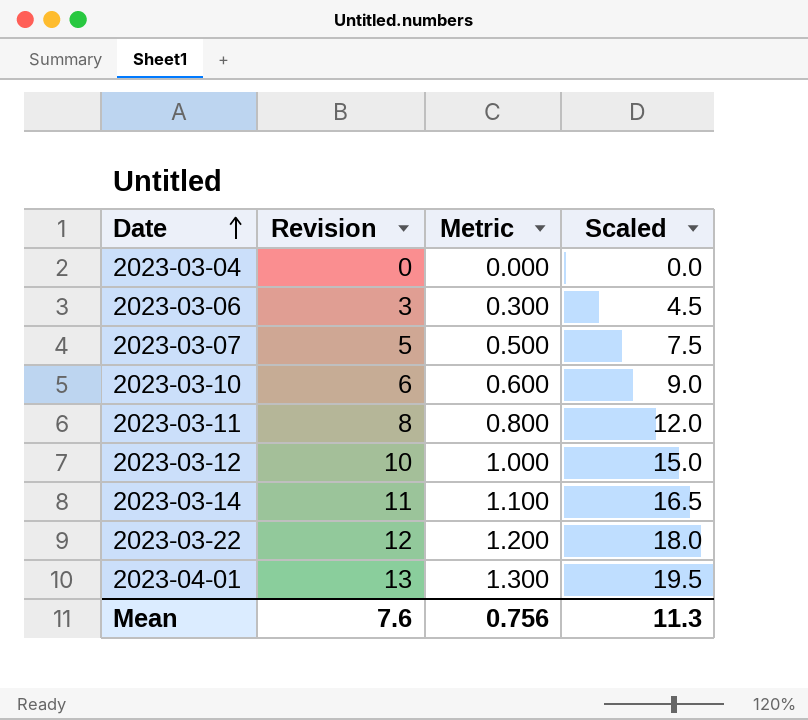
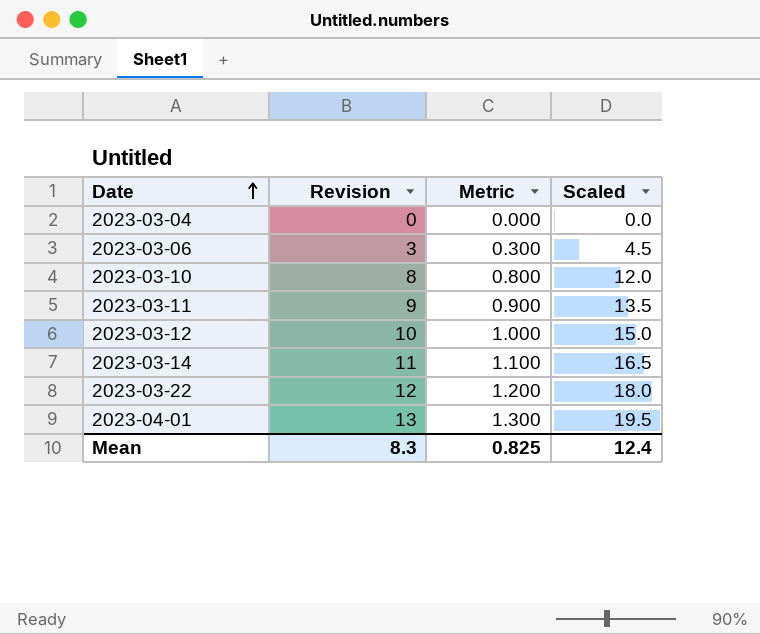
row 2023-03-07: 5 | 0.500 | 7.5 -> none
2023-03-10 | Revision: 6 -> 8
2023-03-10 | Metric: 0.600 -> 0.800
2023-03-10 | Scaled: 9.0 -> 12.0
2023-03-11 | Revision: 8 -> 9
2023-03-11 | Metric: 0.800 -> 0.900
2023-03-11 | Scaled: 12.0 -> 13.5
Mean | Revision: 7.6 -> 8.3
Mean | Metric: 0.756 -> 0.825
Mean | Scaled: 11.3 -> 12.4

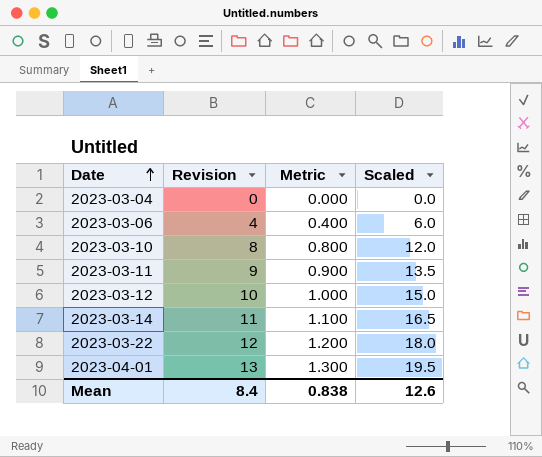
2023-03-06 | Revision: 3 -> 4
2023-03-06 | Metric: 0.300 -> 0.400
2023-03-06 | Scaled: 4.5 -> 6.0
Mean | Revision: 8.3 -> 8.4
Mean | Metric: 0.825 -> 0.838
Mean | Scaled: 12.4 -> 12.6

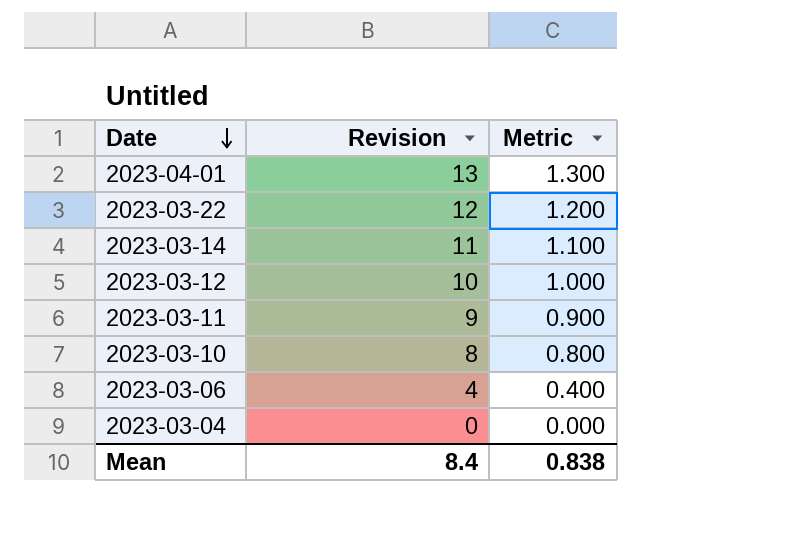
row order: Date ascending -> Date descending
column Scaled | formula: [Revision] * 1.5 -> none

